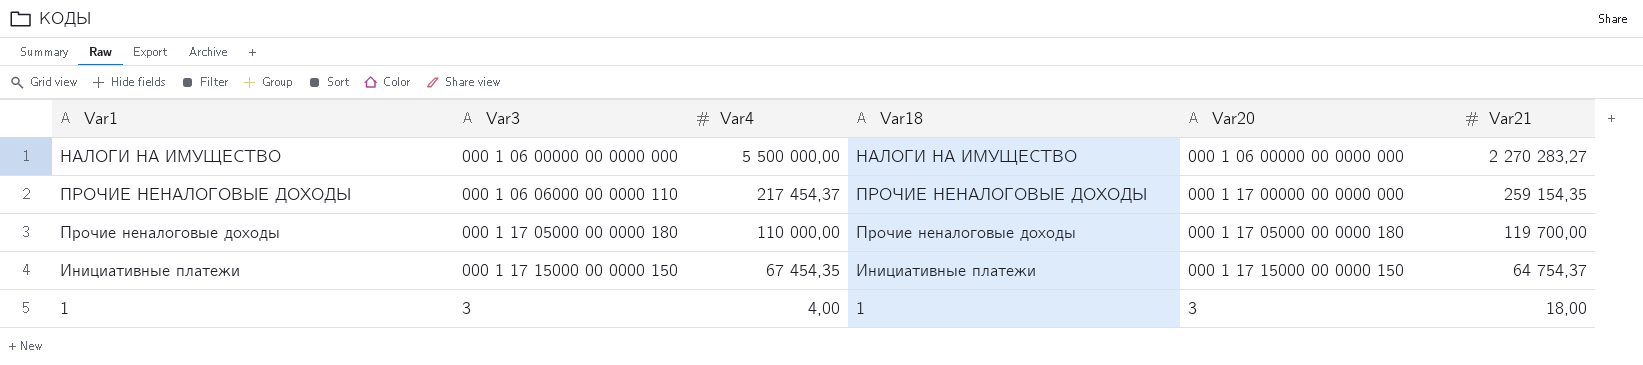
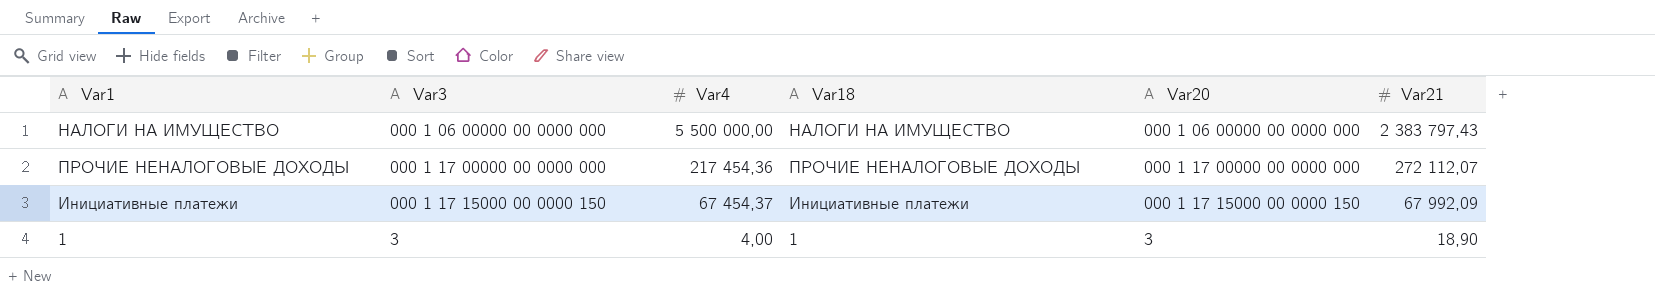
row Прочие неналоговые доходы: 000 1 17 05000 00 0000 180 | 110 000,00 | Прочие неналоговые доходы | 000 1 17 05000 00 0000 180 | 119 700,00 -> none
НАЛОГИ НА ИМУЩЕСТВО | Var21: 2 270 283,27 -> 2 383 797,43
ПРОЧИЕ НЕНАЛОГОВЫЕ ДОХОДЫ | Var3: 000 1 06 06000 00 0000 110 -> 000 1 17 00000 00 0000 000
ПРОЧИЕ НЕНАЛОГОВЫЕ ДОХОДЫ | Var4: 217 454,37 -> 217 454,36
ПРОЧИЕ НЕНАЛОГОВЫЕ ДОХОДЫ | Var21: 259 154,35 -> 272 112,07
Инициативные платежи | Var4: 67 454,35 -> 67 454,37
Инициативные платежи | Var21: 64 754,37 -> 67 992,09
1 | Var21: 18,00 -> 18,90

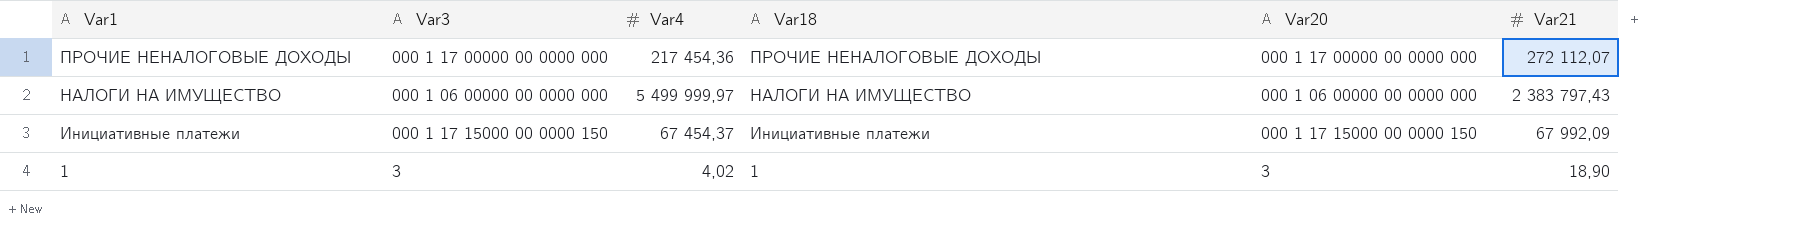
row order: Var3 ascending -> Var1 descending
НАЛОГИ НА ИМУЩЕСТВО | Var4: 5 500 000,00 -> 5 499 999,97
1 | Var4: 4,00 -> 4,02

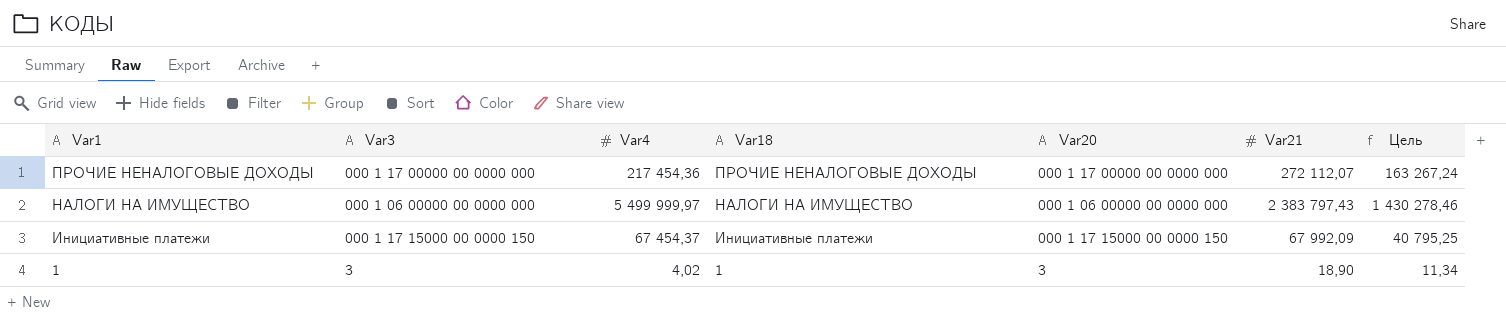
column Цель | formula: none -> [Var21] * 0,6

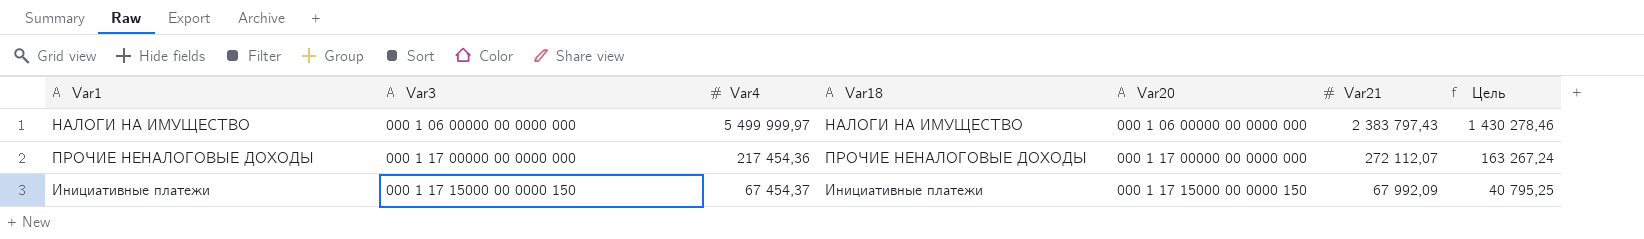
row order: Var1 descending -> Var3 ascending
row 1: 3 | 4,02 | 1 | 3 | 18,90 | 11,34 -> none

